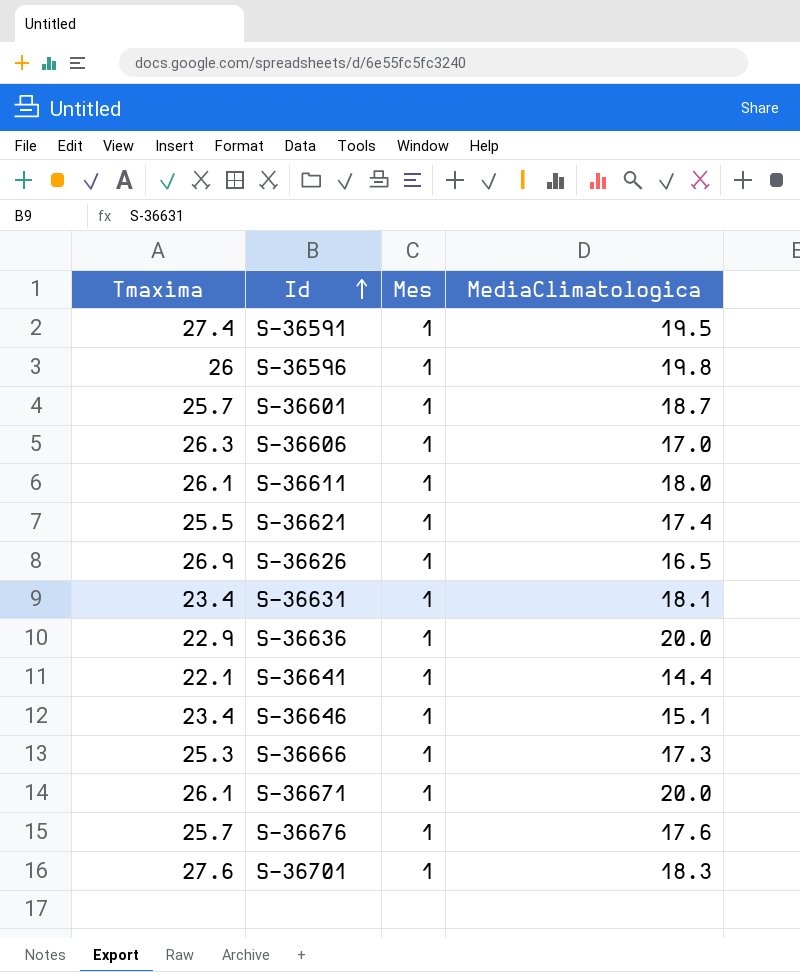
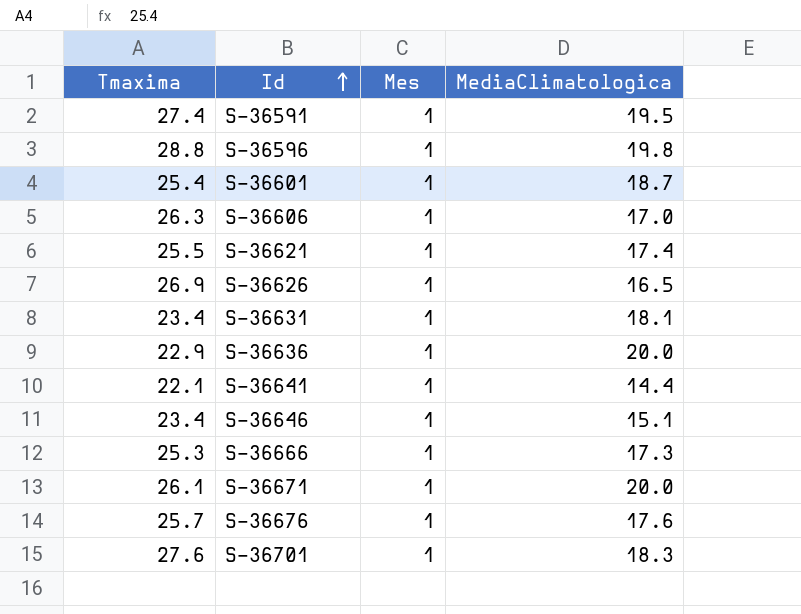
row S-36611: 26.1 | 1 | 18.0 -> none
S-36596 | Tmaxima: 26 -> 28.8
S-36601 | Tmaxima: 25.7 -> 25.4

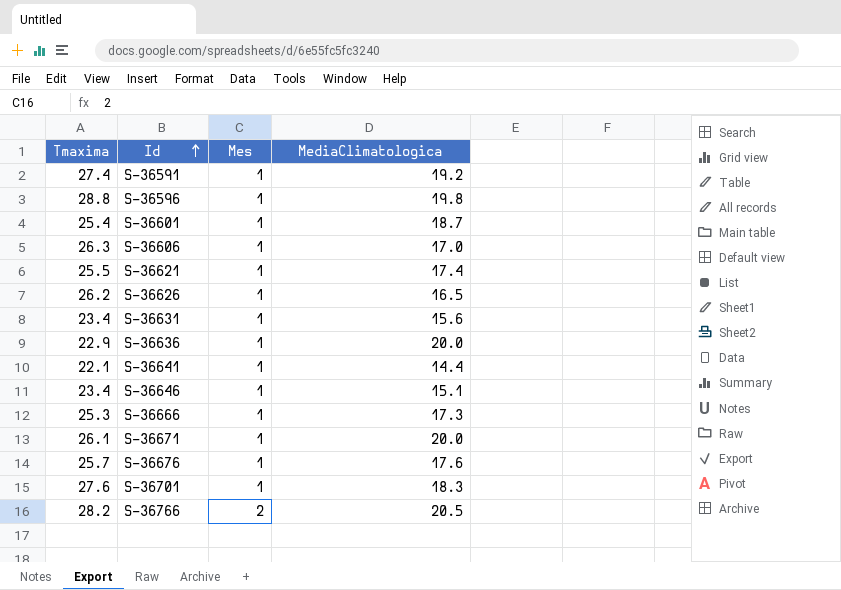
S-36591 | MediaClimatologica: 19.5 -> 19.2
S-36626 | Tmaxima: 26.9 -> 26.2
S-36631 | MediaClimatologica: 18.1 -> 15.6
row S-36766: none -> 28.2 | 2 | 20.5

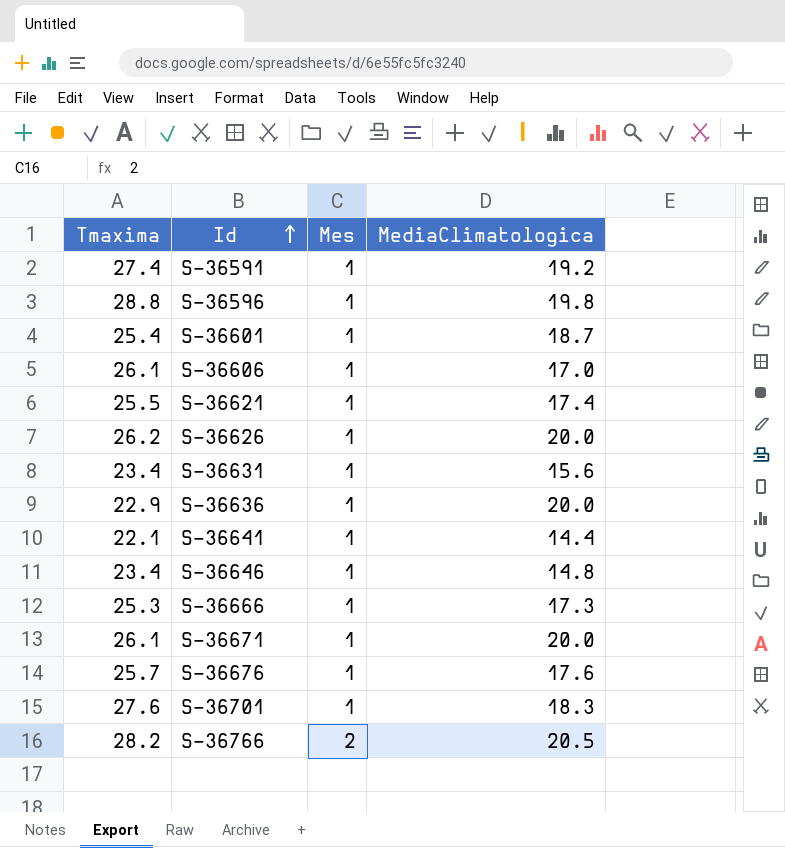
S-36606 | Tmaxima: 26.3 -> 26.1
S-36626 | MediaClimatologica: 16.5 -> 20.0
S-36646 | MediaClimatologica: 15.1 -> 14.8

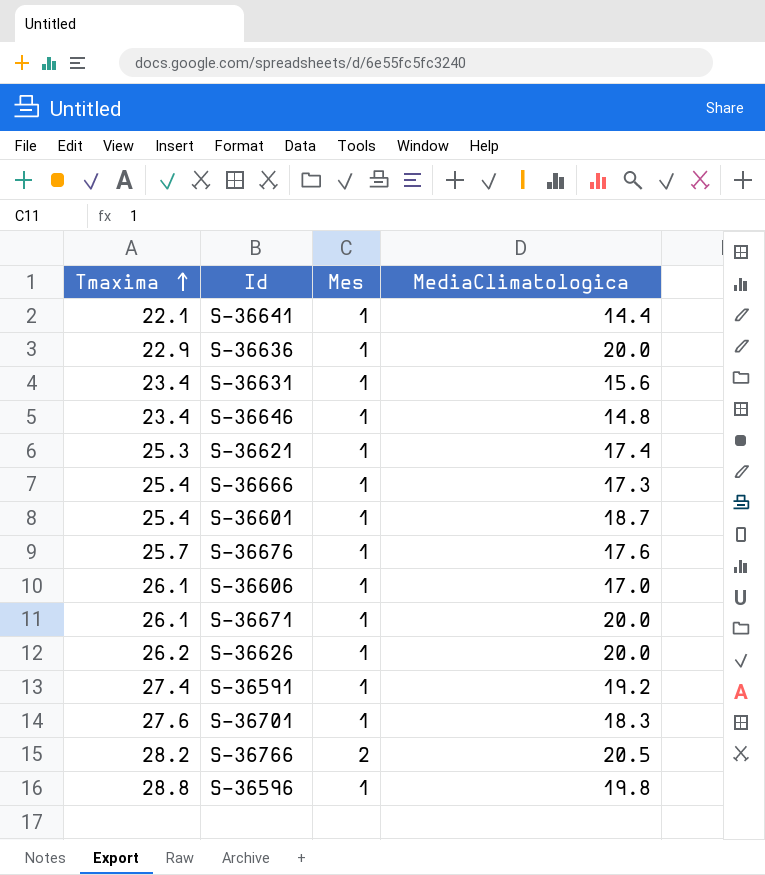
row order: Id ascending -> Tmaxima ascending
S-36621 | Tmaxima: 25.5 -> 25.3
S-36666 | Tmaxima: 25.3 -> 25.4

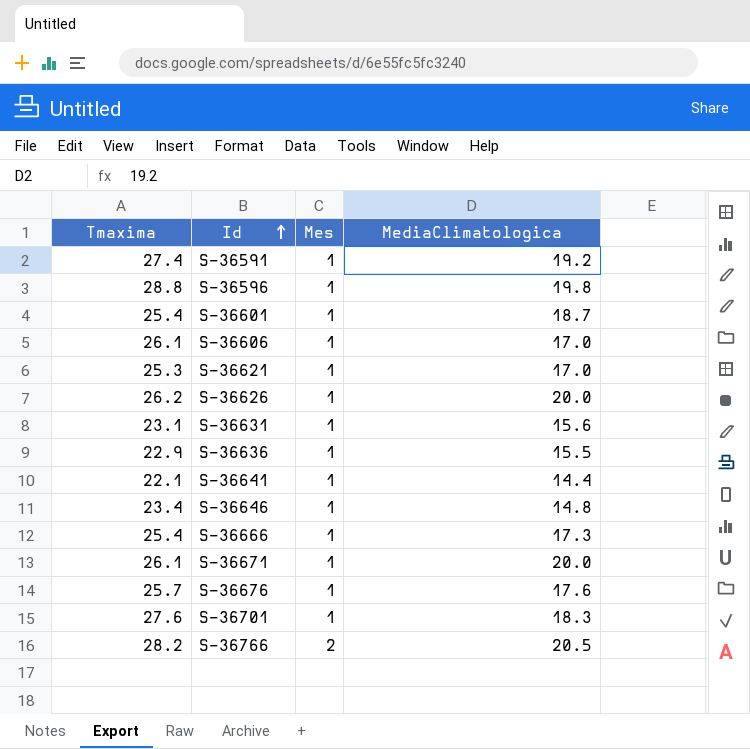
row order: Tmaxima ascending -> Id ascending
S-36621 | MediaClimatologica: 17.4 -> 17.0
S-36631 | Tmaxima: 23.4 -> 23.1
S-36636 | MediaClimatologica: 20.0 -> 15.5

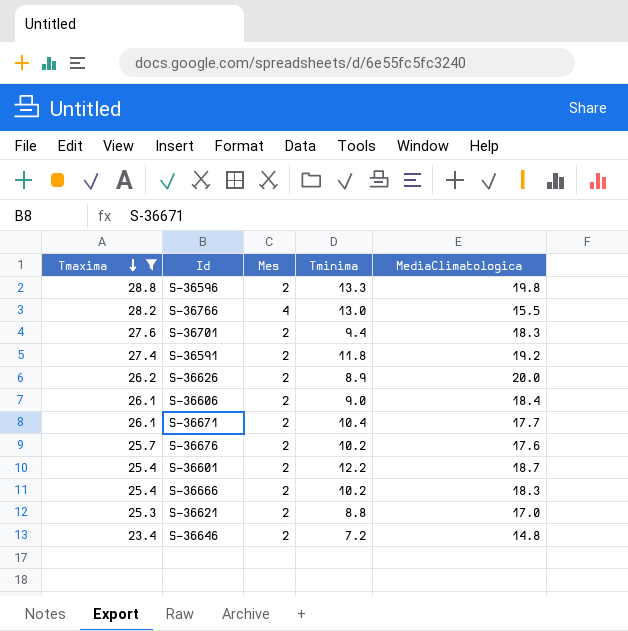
filter: none -> Tmaxima >= 23.4
row order: Id ascending -> Tmaxima descending
column Tminima | position: none -> 4
S-36596 | Mes: 1 -> 2
S-36766 | Mes: 2 -> 4
S-36766 | MediaClimatologica: 20.5 -> 15.5
S-36701 | Mes: 1 -> 2
S-36591 | Mes: 1 -> 2
S-36626 | Mes: 1 -> 2
S-36606 | Mes: 1 -> 2
S-36606 | MediaClimatologica: 17.0 -> 18.4
S-36671 | Mes: 1 -> 2
S-36671 | MediaClimatologica: 20.0 -> 17.7
S-36676 | Mes: 1 -> 2
S-36601 | Mes: 1 -> 2
S-36666 | Mes: 1 -> 2
S-36666 | MediaClimatologica: 17.3 -> 18.3
S-36621 | Mes: 1 -> 2
S-36646 | Mes: 1 -> 2

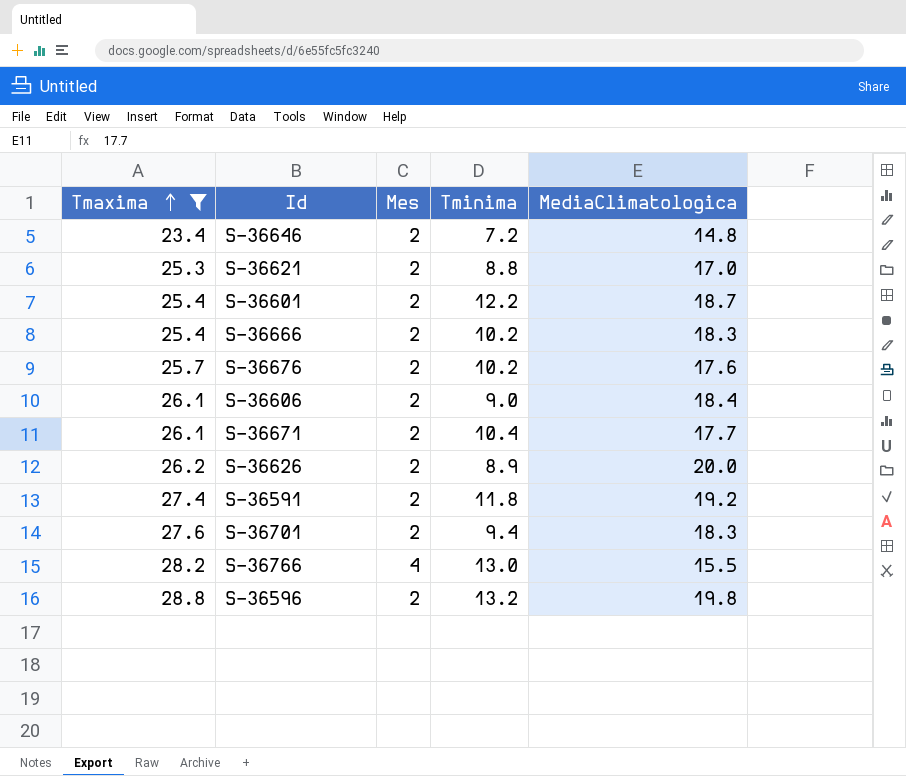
row order: Tmaxima descending -> Tmaxima ascending
S-36596 | Tminima: 13.3 -> 13.2

